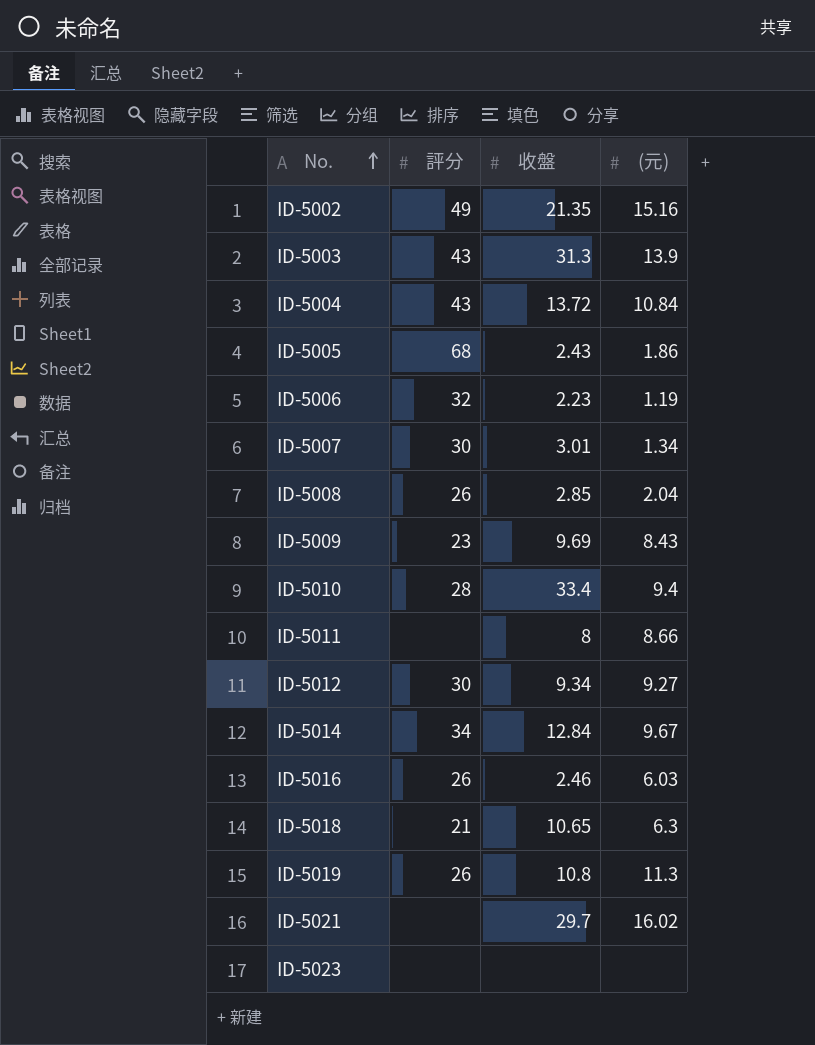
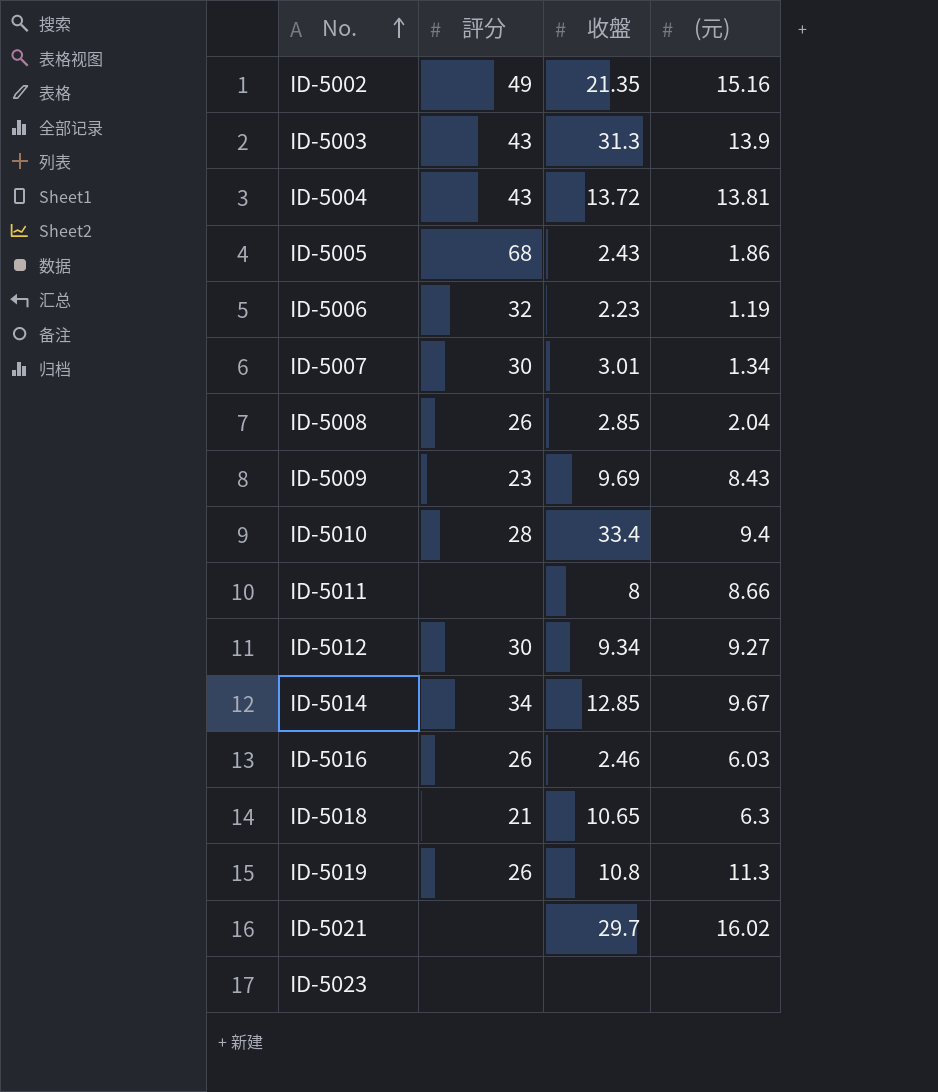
ID-5004 | (元): 10.84 -> 13.81
ID-5014 | 收盤: 12.84 -> 12.85

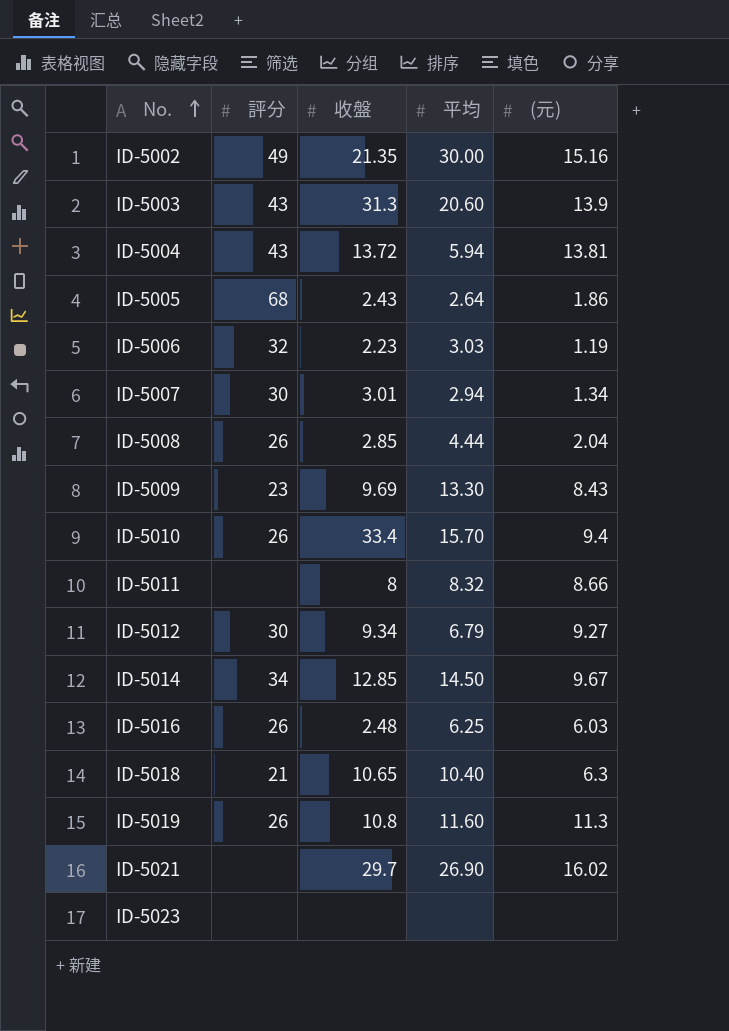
column 平均 | position: none -> 4
ID-5010 | 評分: 28 -> 26
ID-5016 | 收盤: 2.46 -> 2.48

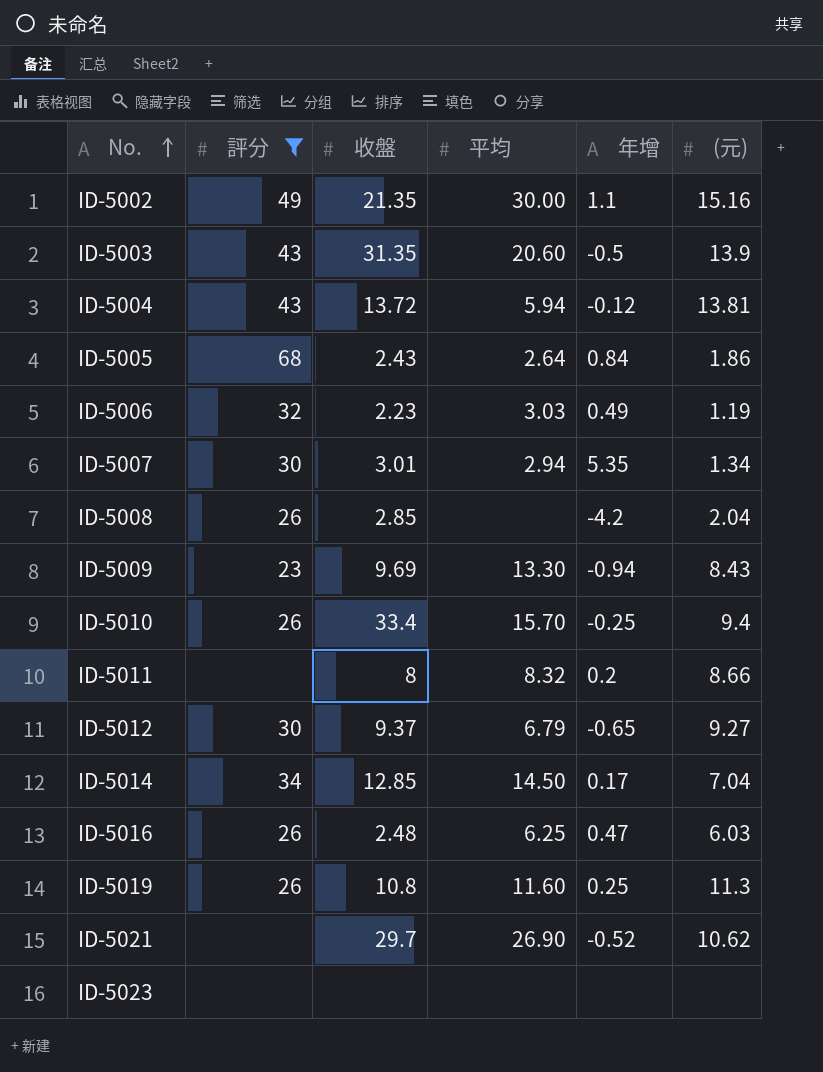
filter: none -> 評分 != 21
column 年增 | position: none -> 5
ID-5003 | 收盤: 31.3 -> 31.35
ID-5008 | 平均: 4.44 -> none
ID-5012 | 收盤: 9.34 -> 9.37
ID-5014 | (元): 9.67 -> 7.04
ID-5021 | (元): 16.02 -> 10.62

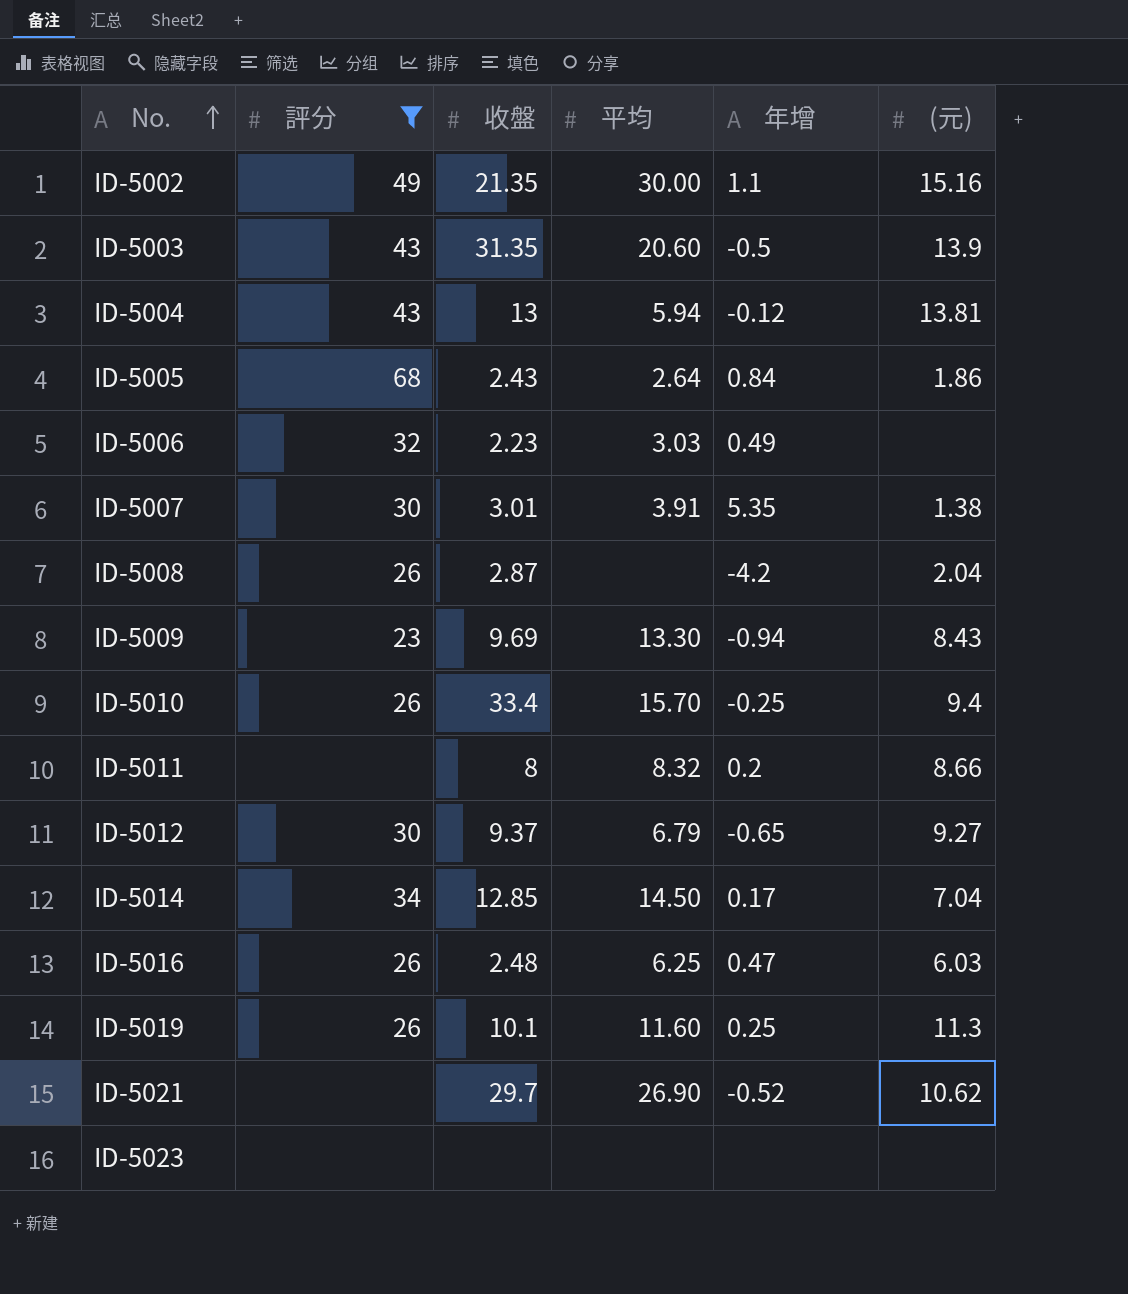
ID-5004 | 收盤: 13.72 -> 13
ID-5006 | (元): 1.19 -> none
ID-5007 | 平均: 2.94 -> 3.91
ID-5007 | (元): 1.34 -> 1.38
ID-5008 | 收盤: 2.85 -> 2.87
ID-5019 | 收盤: 10.8 -> 10.1

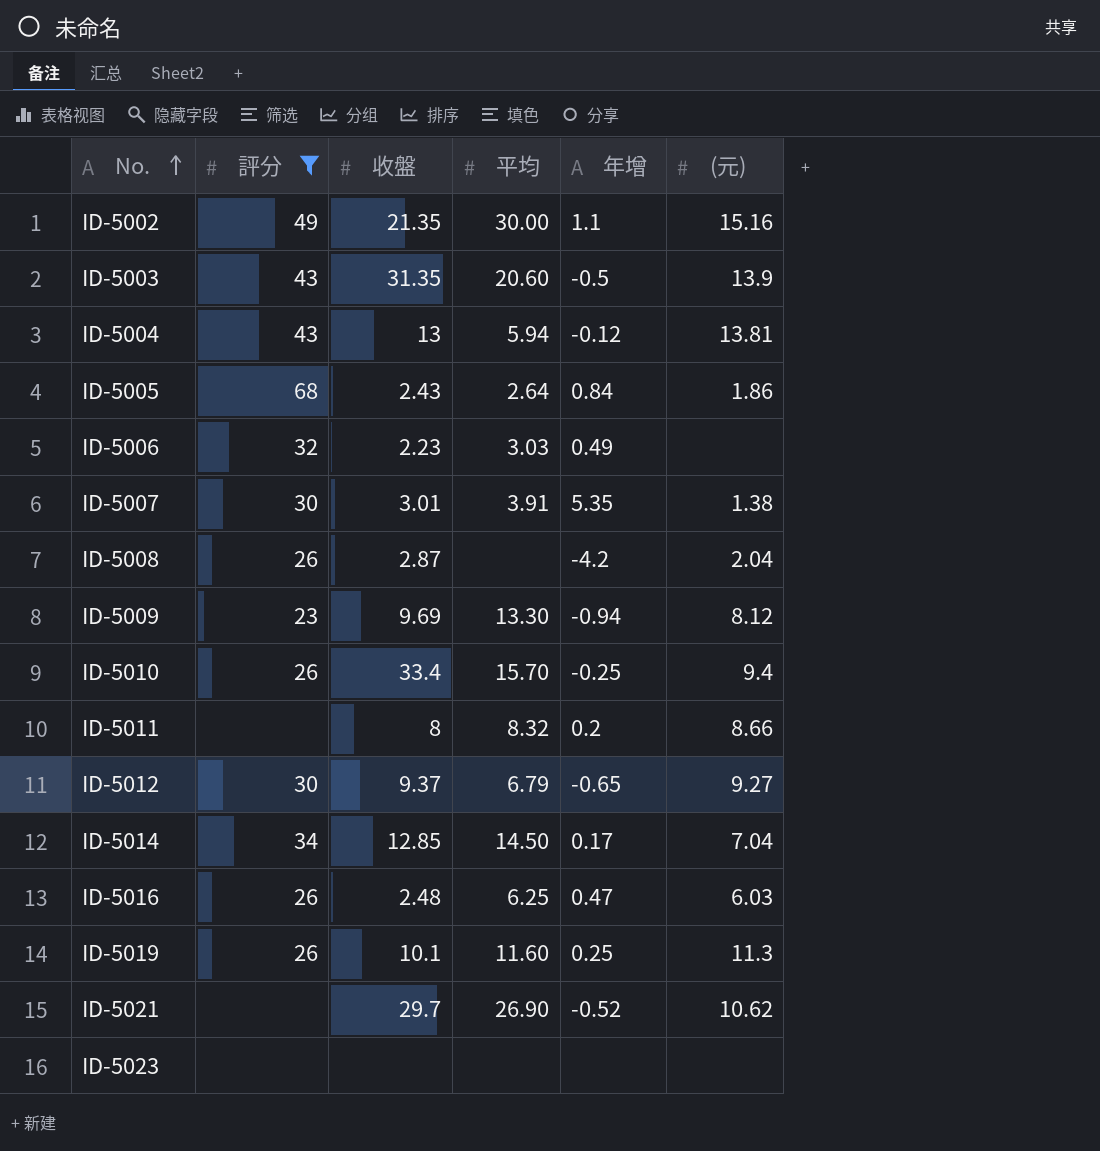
ID-5009 | (元): 8.43 -> 8.12

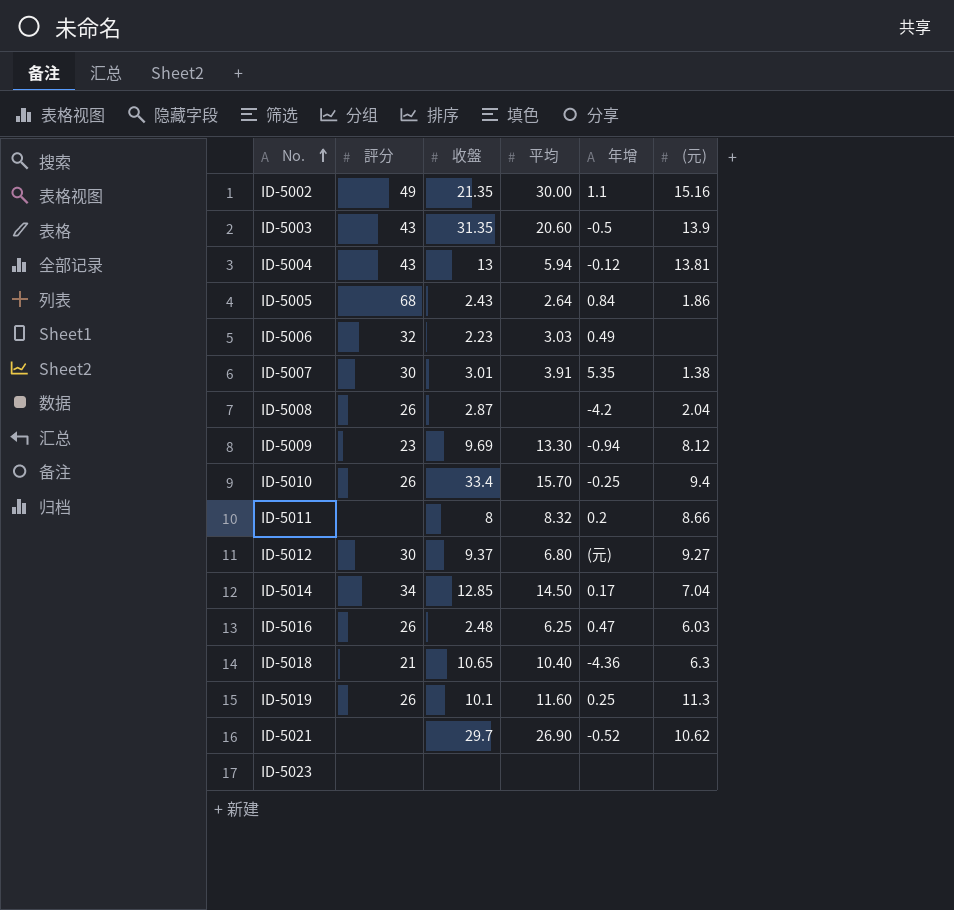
filter: 評分 != 21 -> none
ID-5012 | 平均: 6.79 -> 6.80
ID-5012 | 年增: -0.65 -> (元)

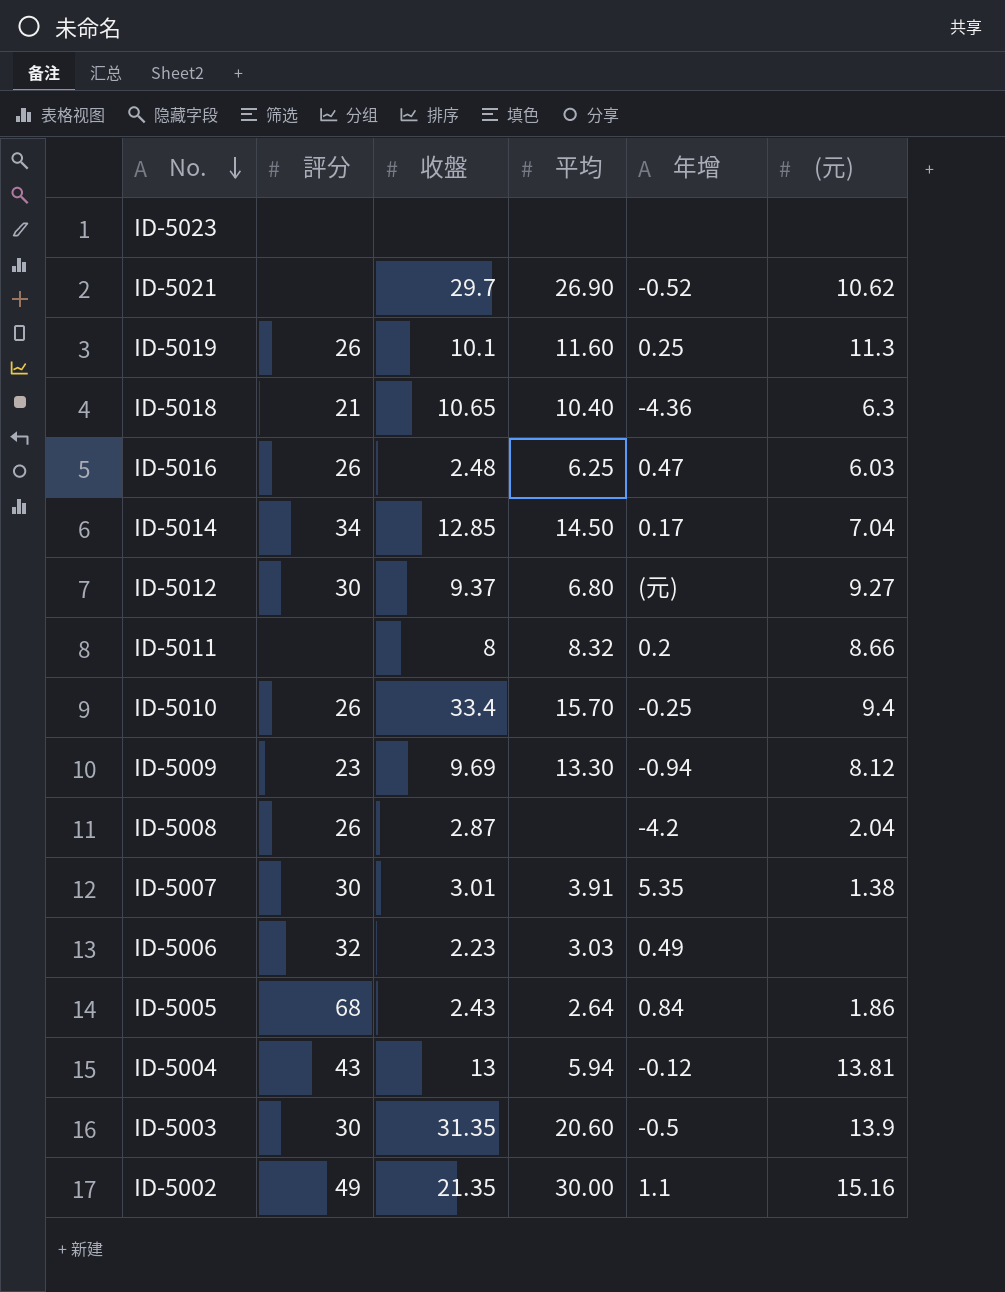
row order: No. ascending -> No. descending
ID-5003 | 評分: 43 -> 30

